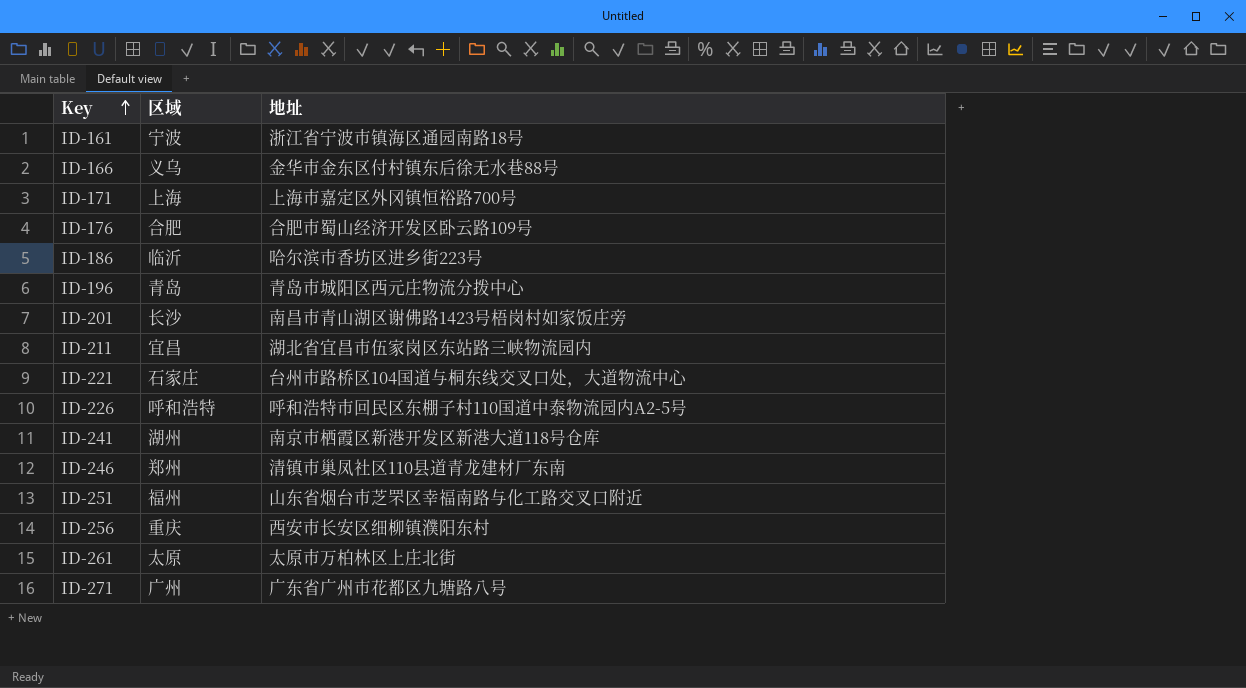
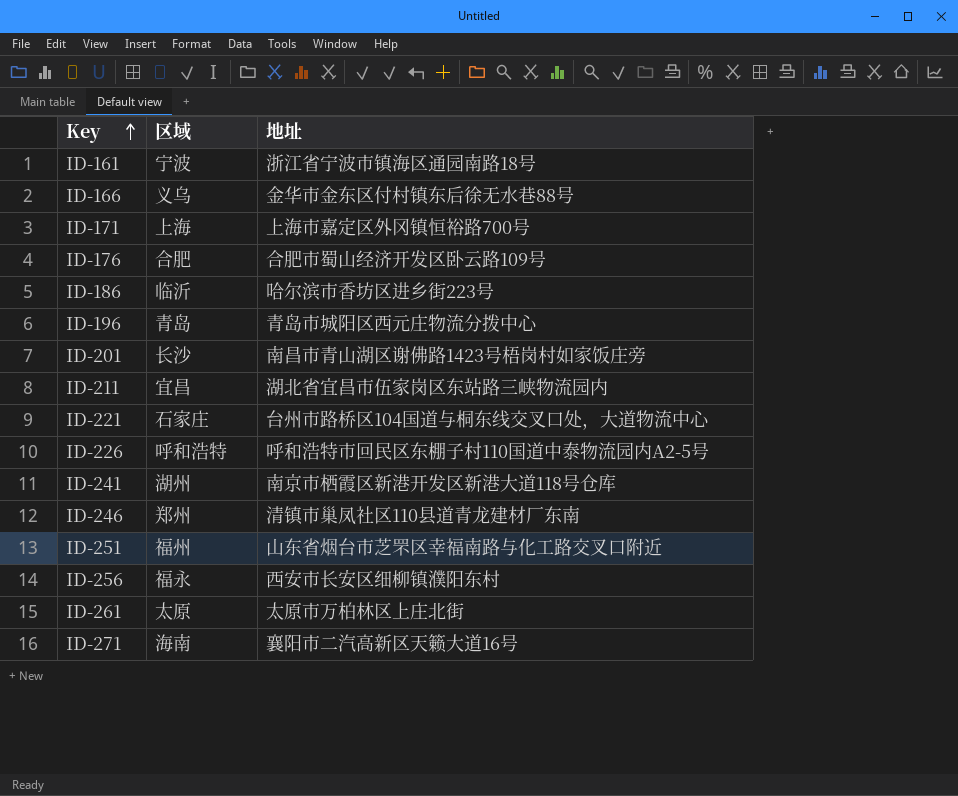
ID-256 | 区域: 重庆 -> 福永
ID-271 | 区域: 广州 -> 海南
ID-271 | 地址: 广东省广州市花都区九塘路八号 -> 襄阳市二汽高新区天籁大道16号

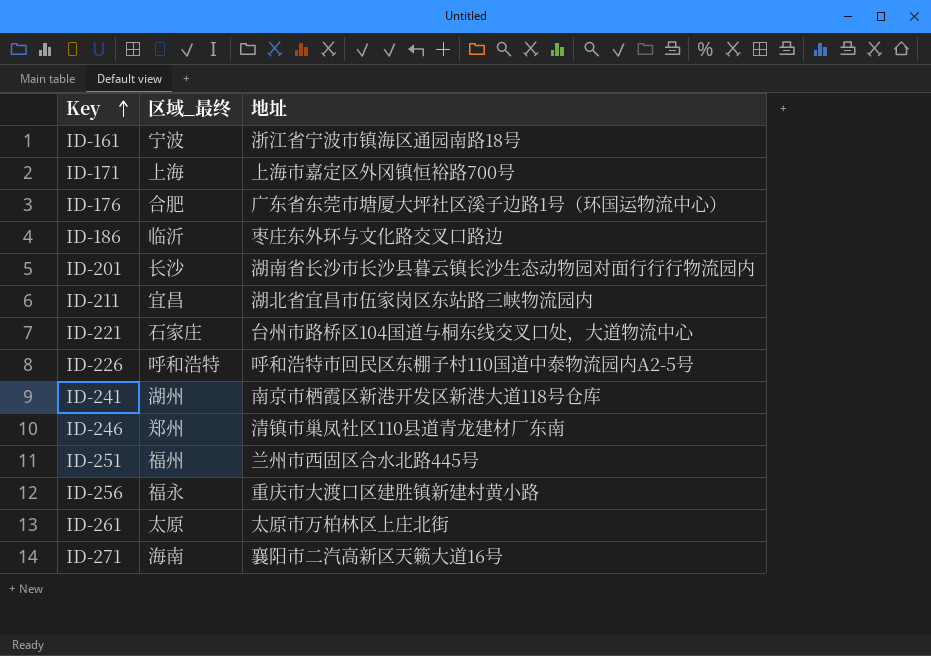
column name: 区域 -> 区域_最终
row ID-166: 义乌 | 金华市金东区付村镇东后徐无水巷88号 -> none
row ID-196: 青岛 | 青岛市城阳区西元庄物流分拨中心 -> none
ID-176 | 地址: 合肥市蜀山经济开发区卧云路109号 -> 广东省东莞市塘厦大坪社区溪子边路1号（环国运物流中心）
ID-186 | 地址: 哈尔滨市香坊区进乡街223号 -> 枣庄东外环与文化路交叉口路边
ID-201 | 地址: 南昌市青山湖区谢佛路1423号梧岗村如家饭庄旁 -> 湖南省长沙市长沙县暮云镇长沙生态动物园对面行行行物流园内
ID-251 | 地址: 山东省烟台市芝罘区幸福南路与化工路交叉口附近 -> 兰州市西固区合水北路445号
ID-256 | 地址: 西安市长安区细柳镇濮阳东村 -> 重庆市大渡口区建胜镇新建村黄小路

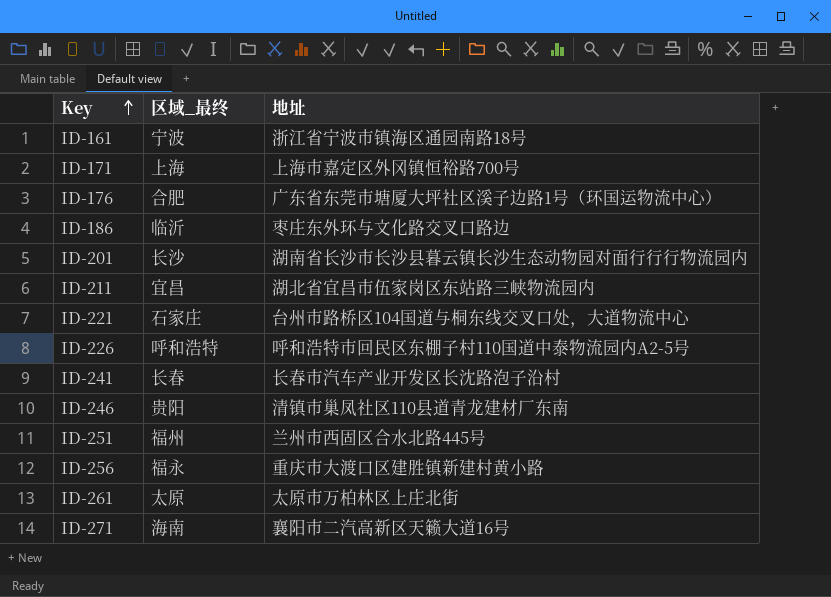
ID-241 | 区域_最终: 湖州 -> 长春
ID-241 | 地址: 南京市栖霞区新港开发区新港大道118号仓库 -> 长春市汽车产业开发区长沈路泡子沿村
ID-246 | 区域_最终: 郑州 -> 贵阳

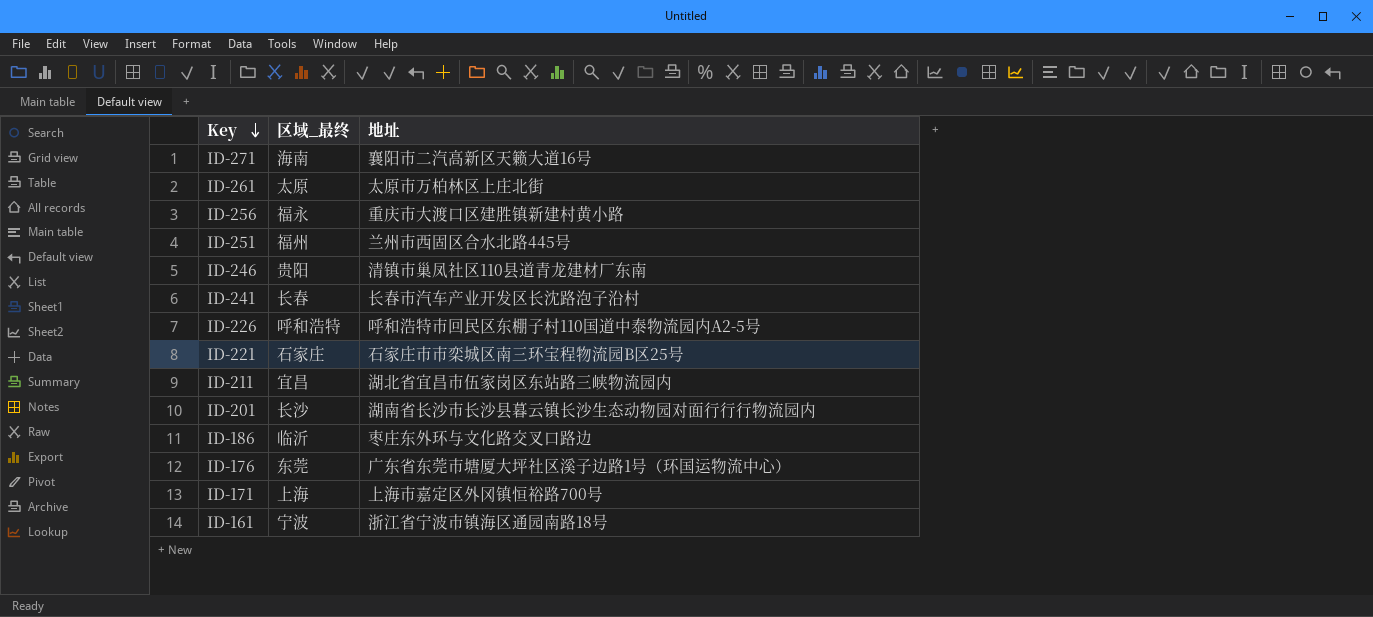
row order: Key ascending -> Key descending
ID-221 | 地址: 台州市路桥区104国道与桐东线交叉口处，大道物流中心 -> 石家庄市市栾城区南三环宝程物流园B区25号
ID-176 | 区域_最终: 合肥 -> 东莞

